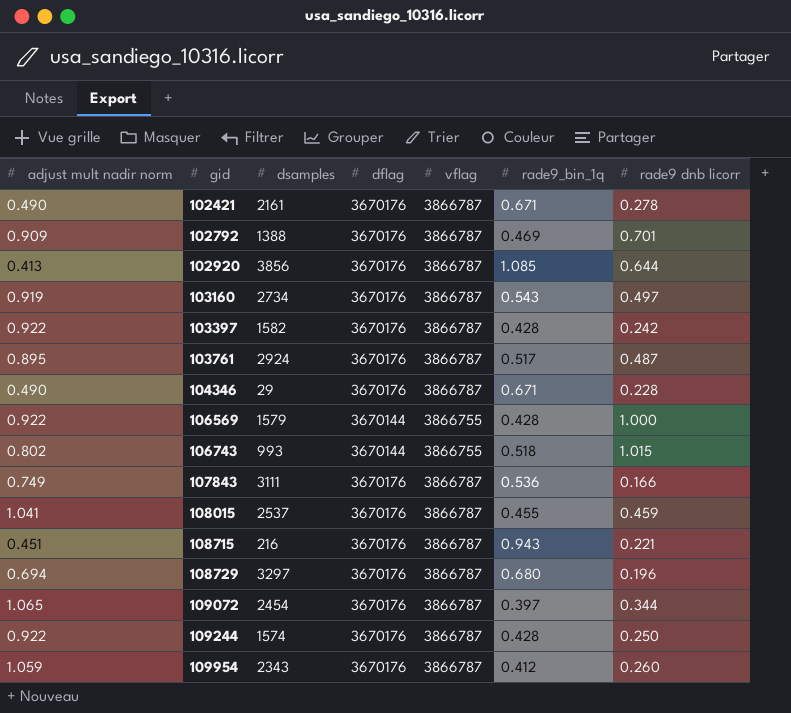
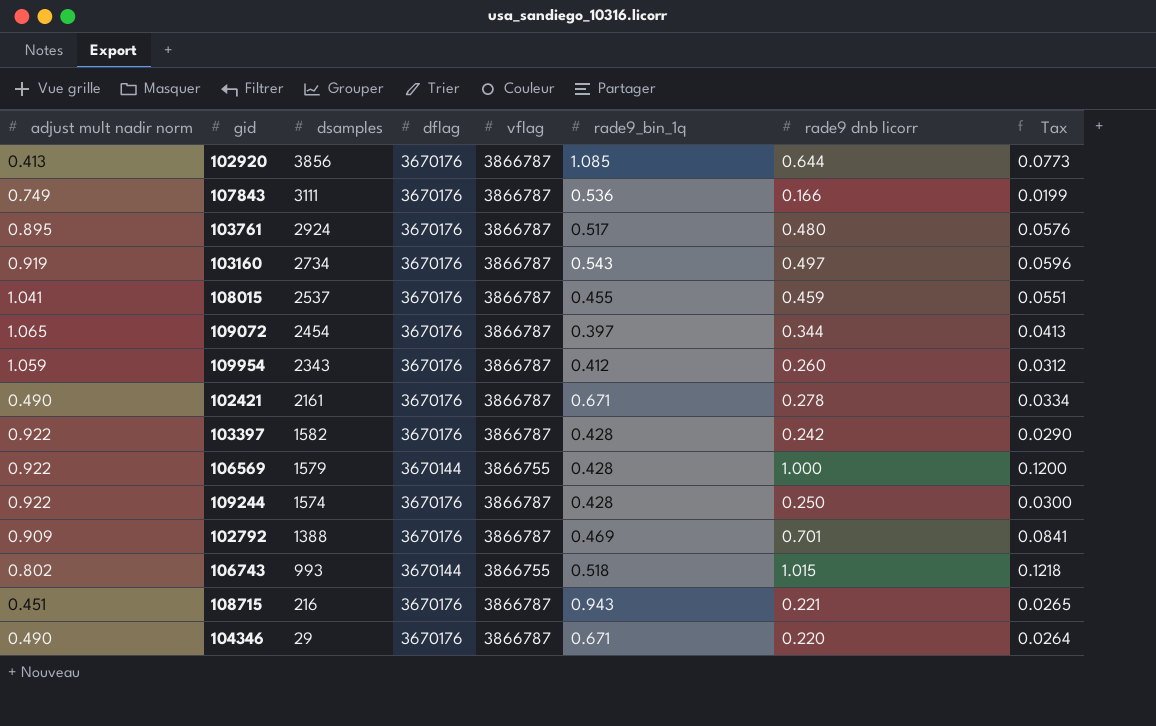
row order: gid ascending -> dsamples descending
column Tax | formula: none -> [rade9 dnb licorr] * 0.12
row 108729: 0.694 | 3297 | 3670176 | 3866787 | 0.680 | 0.196 -> none
103761 | rade9 dnb licorr: 0.487 -> 0.480
104346 | rade9 dnb licorr: 0.228 -> 0.220

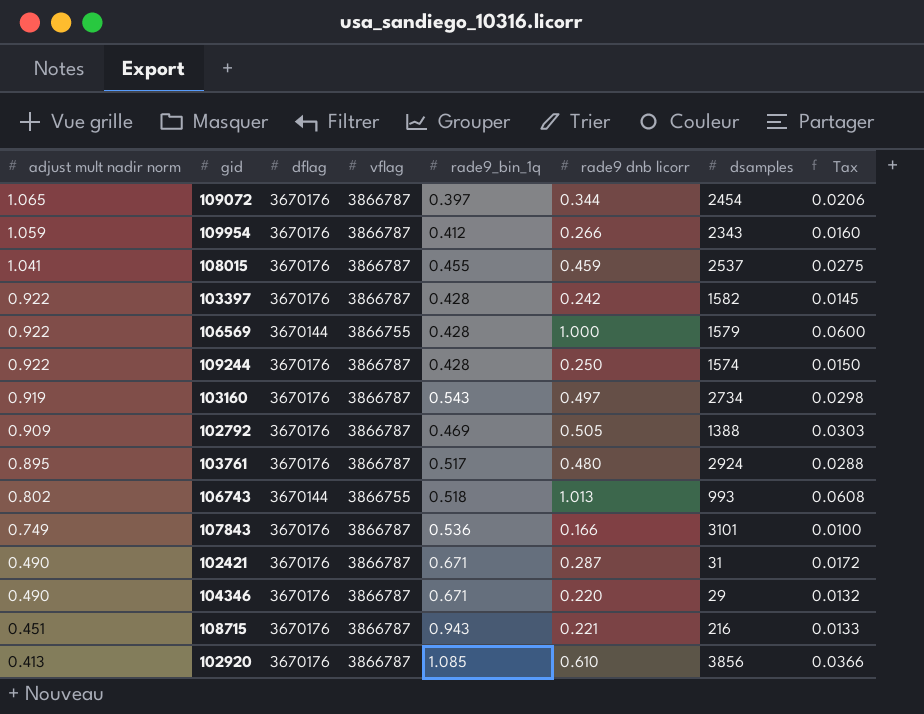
row order: dsamples descending -> adjust mult nadir norm descending
column dsamples | position: 3 -> 7
column Tax | formula: [rade9 dnb licorr] * 0.12 -> [rade9 dnb licorr] * 0.06
109954 | rade9 dnb licorr: 0.260 -> 0.266
102792 | rade9 dnb licorr: 0.701 -> 0.505
106743 | rade9 dnb licorr: 1.015 -> 1.013
107843 | dsamples: 3111 -> 3101
102421 | rade9 dnb licorr: 0.278 -> 0.287
102421 | dsamples: 2161 -> 31
102920 | rade9 dnb licorr: 0.644 -> 0.610

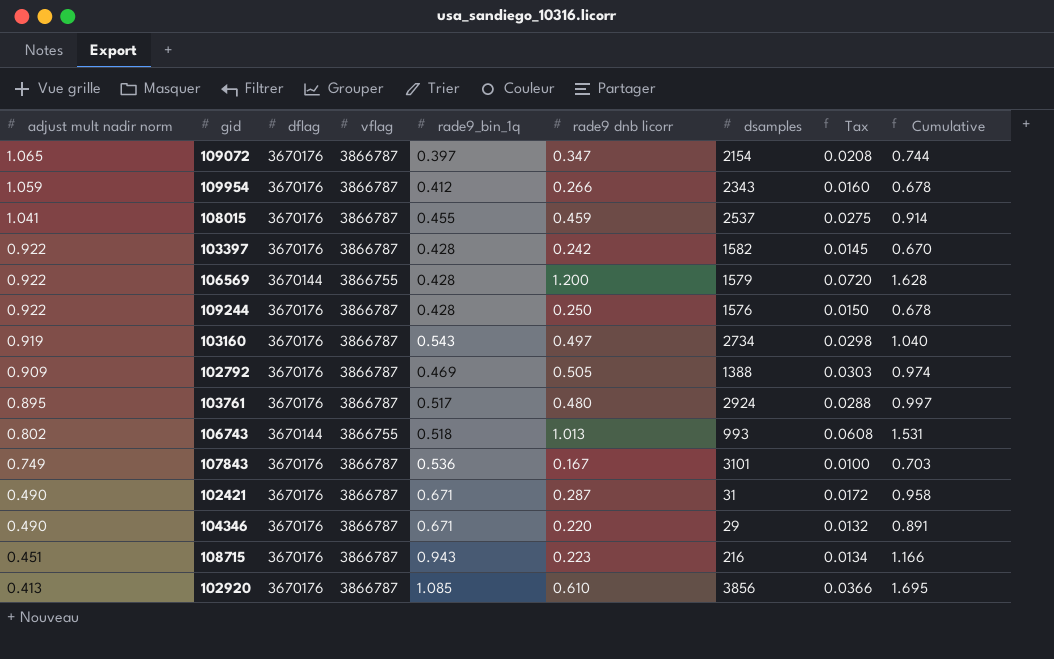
column Cumulative | formula: none -> [rade9_bin_1q] + [rade9 dnb licorr]
109072 | rade9 dnb licorr: 0.344 -> 0.347
109072 | dsamples: 2454 -> 2154
109072 | Tax: 0.0206 -> 0.0208
106569 | rade9 dnb licorr: 1.000 -> 1.200
106569 | Tax: 0.0600 -> 0.0720
109244 | dsamples: 1574 -> 1576
107843 | rade9 dnb licorr: 0.166 -> 0.167
108715 | rade9 dnb licorr: 0.221 -> 0.223
108715 | Tax: 0.0133 -> 0.0134

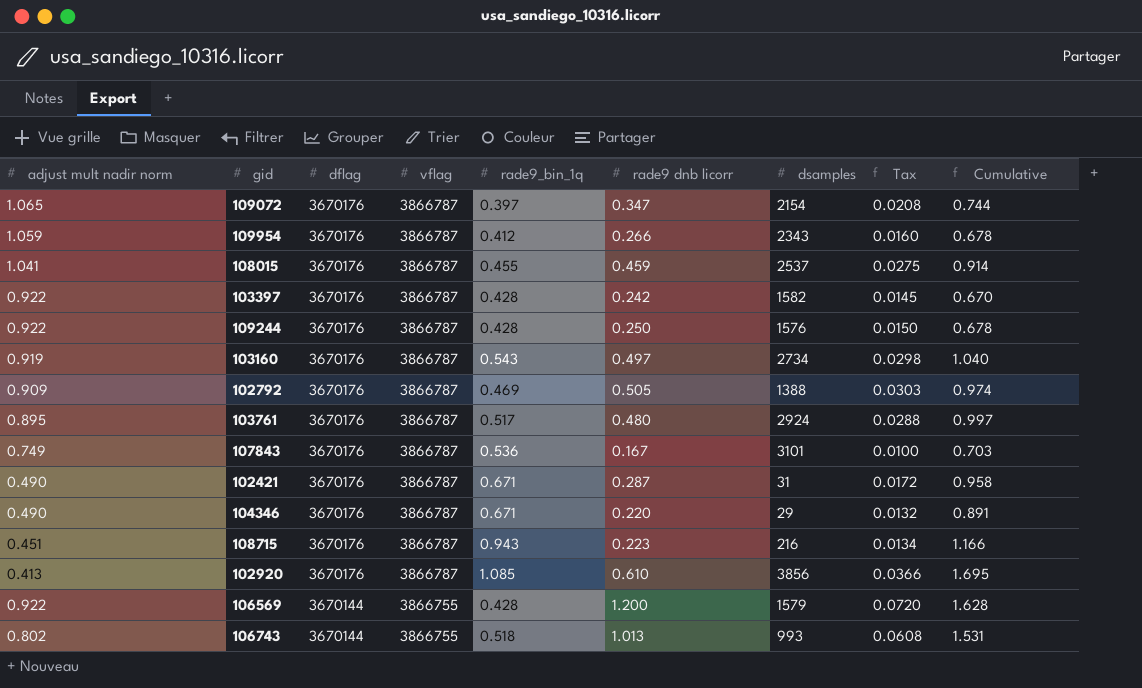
row order: adjust mult nadir norm descending -> dflag descending

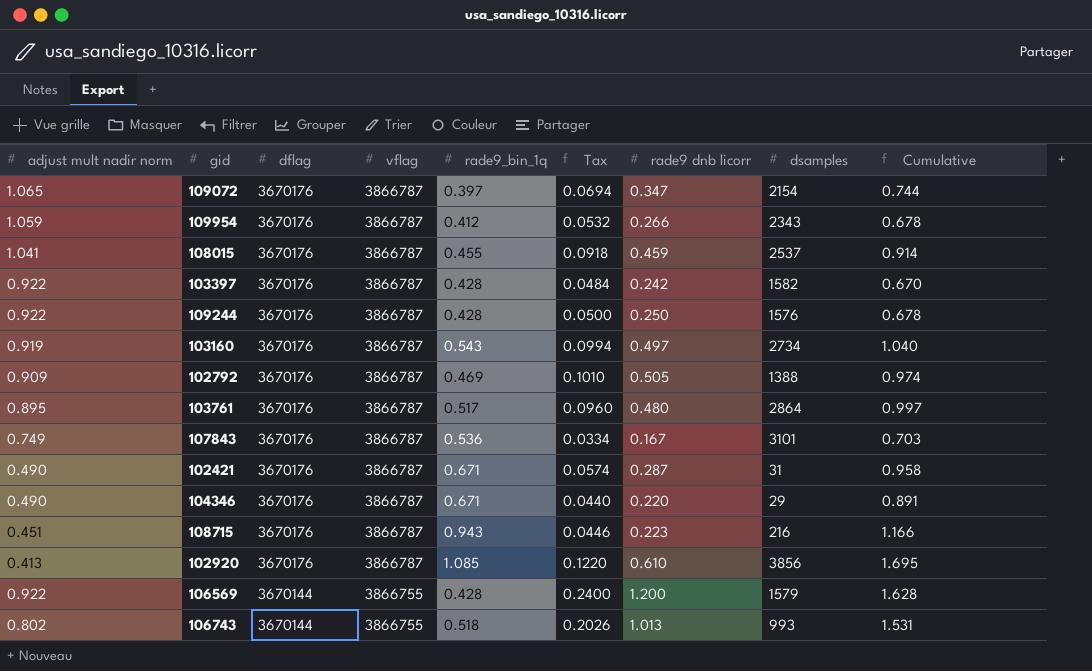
column Tax | formula: [rade9 dnb licorr] * 0.06 -> [rade9 dnb licorr] * 0.2
column Tax | position: 8 -> 6
103761 | dsamples: 2924 -> 2864

